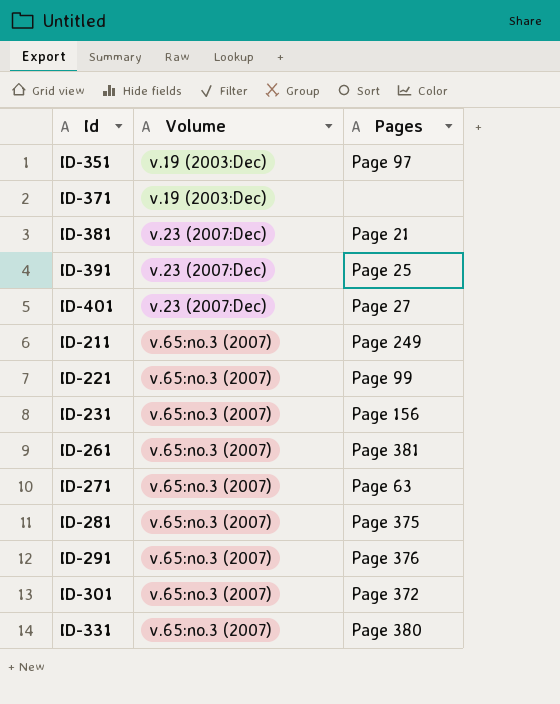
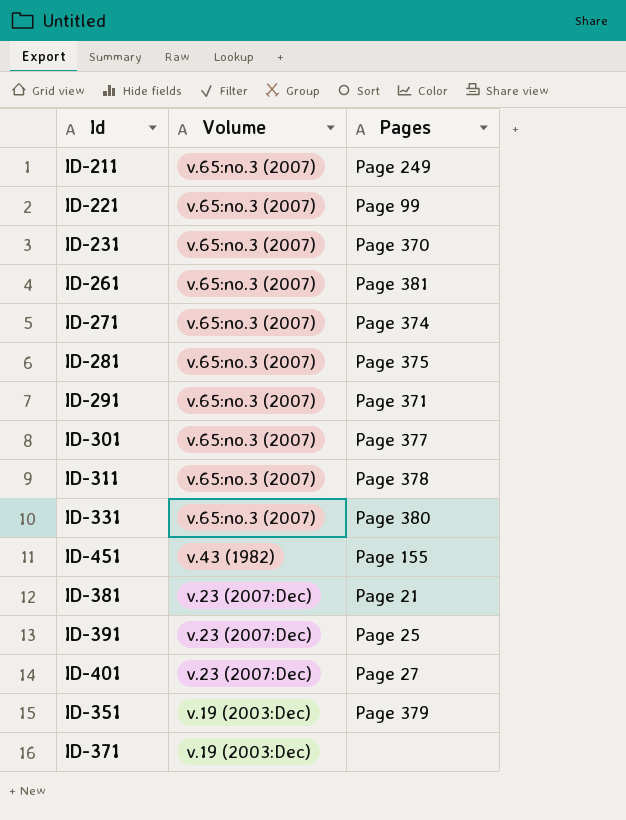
row order: Volume ascending -> Volume descending
ID-231 | Pages: Page 156 -> Page 370
ID-271 | Pages: Page 63 -> Page 374
ID-291 | Pages: Page 376 -> Page 371
ID-301 | Pages: Page 372 -> Page 377
row ID-311: none -> v.65:no.3 (2007) | Page 378
row ID-451: none -> v.43 (1982) | Page 155
ID-351 | Pages: Page 97 -> Page 379

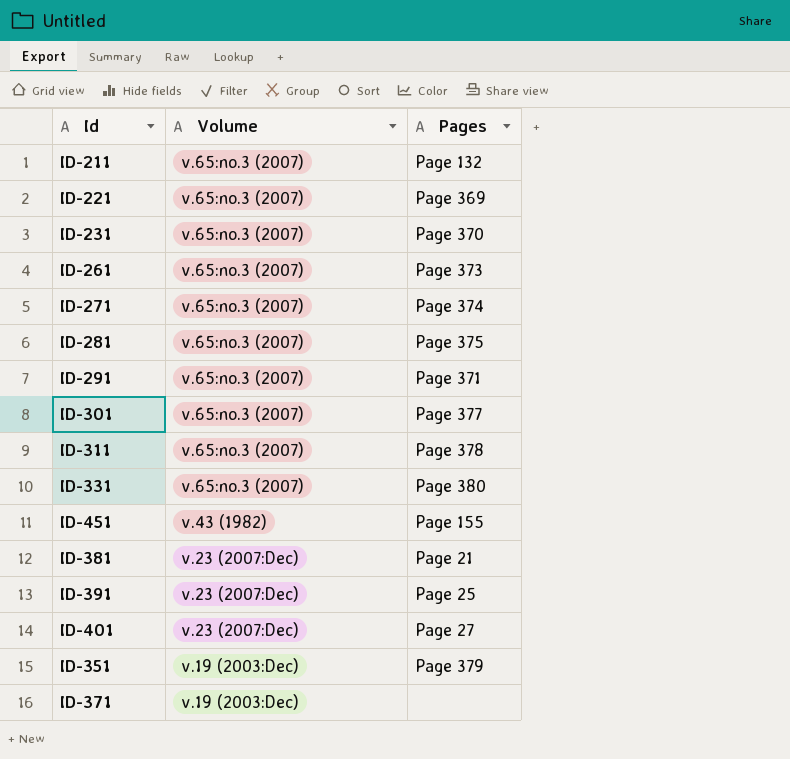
ID-211 | Pages: Page 249 -> Page 132
ID-221 | Pages: Page 99 -> Page 369
ID-261 | Pages: Page 381 -> Page 373

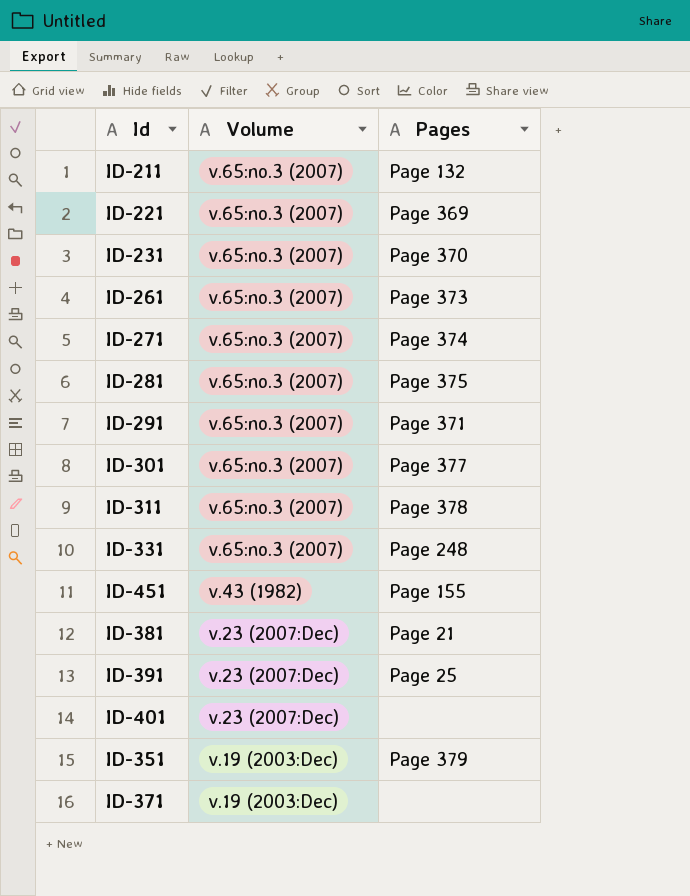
ID-331 | Pages: Page 380 -> Page 248
ID-401 | Pages: Page 27 -> none

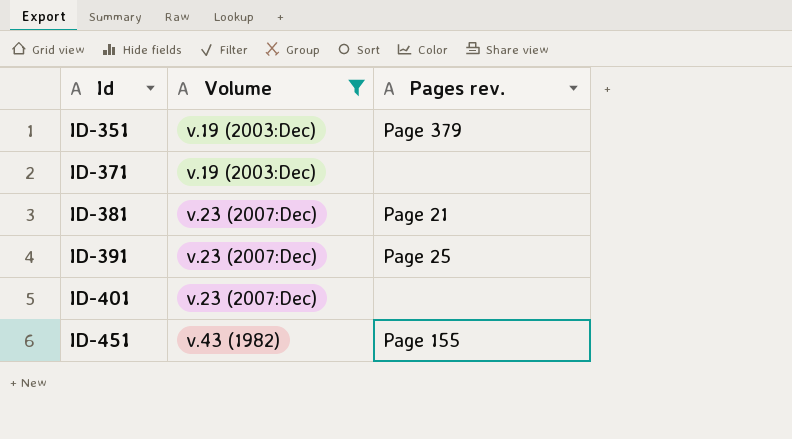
filter: none -> Volume != v.65:no.3 (2007)
row order: Volume descending -> Id ascending
column name: Pages -> Pages rev.

